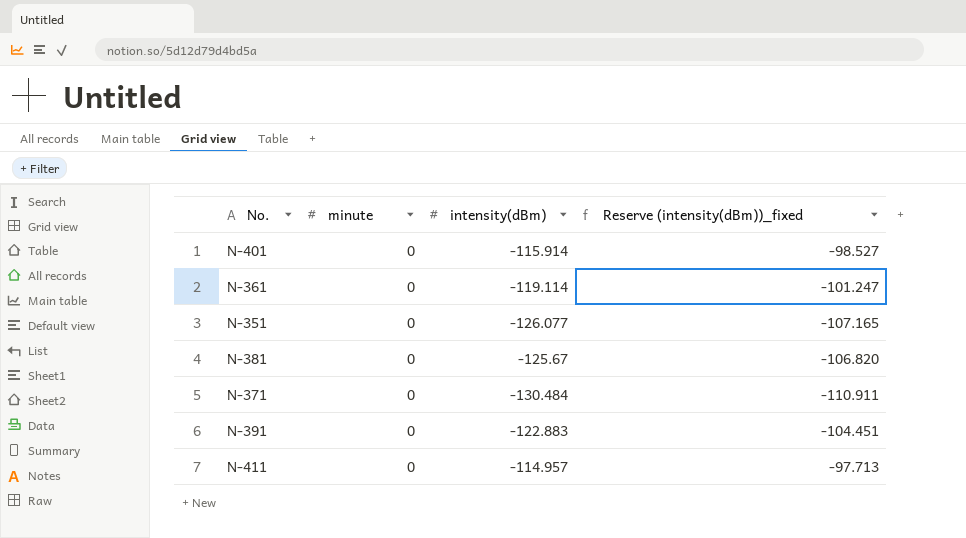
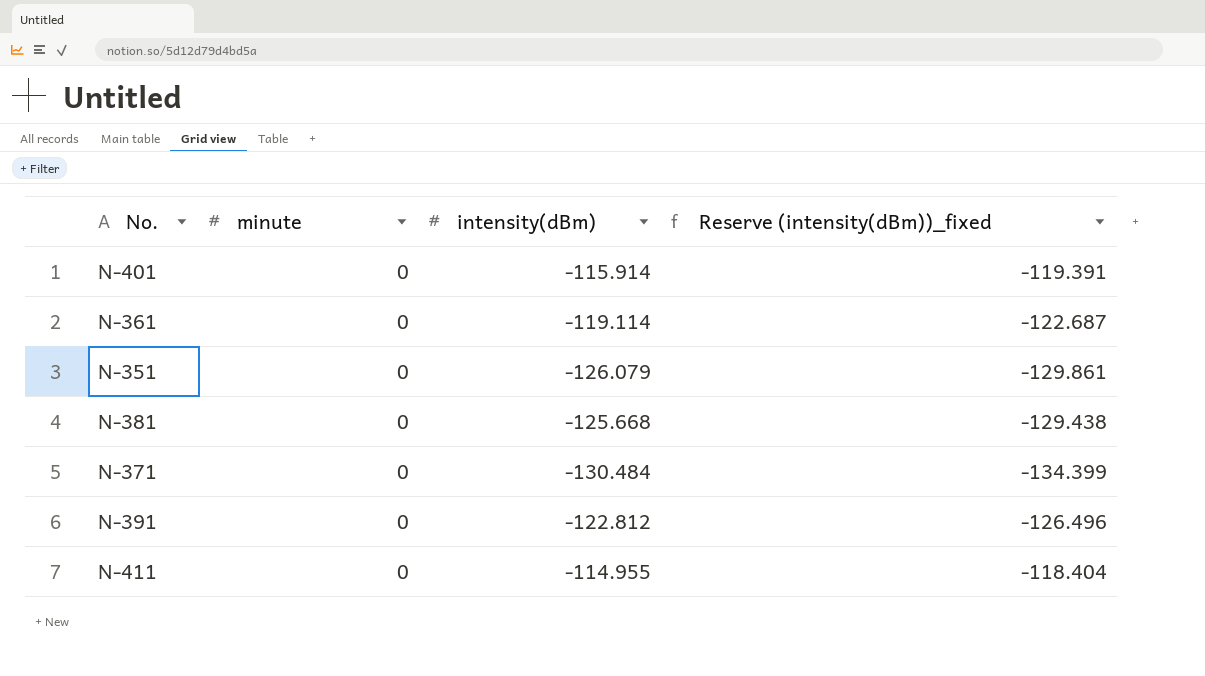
column Reserve (intensity(dBm))_fixed | formula: [intensity(dBm)] * 0.85 -> [intensity(dBm)] * 1.03
N-351 | intensity(dBm): -126.077 -> -126.079
N-381 | intensity(dBm): -125.67 -> -125.668
N-391 | intensity(dBm): -122.883 -> -122.812
N-411 | intensity(dBm): -114.957 -> -114.955

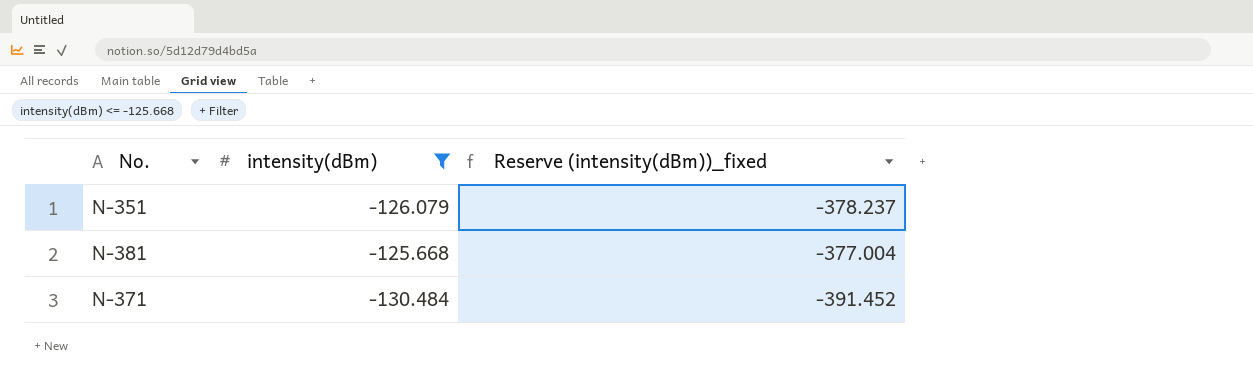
filter: none -> intensity(dBm) <= -125.668
column minute | position: 2 -> none
column Reserve (intensity(dBm))_fixed | formula: [intensity(dBm)] * 1.03 -> [intensity(dBm)] * 3

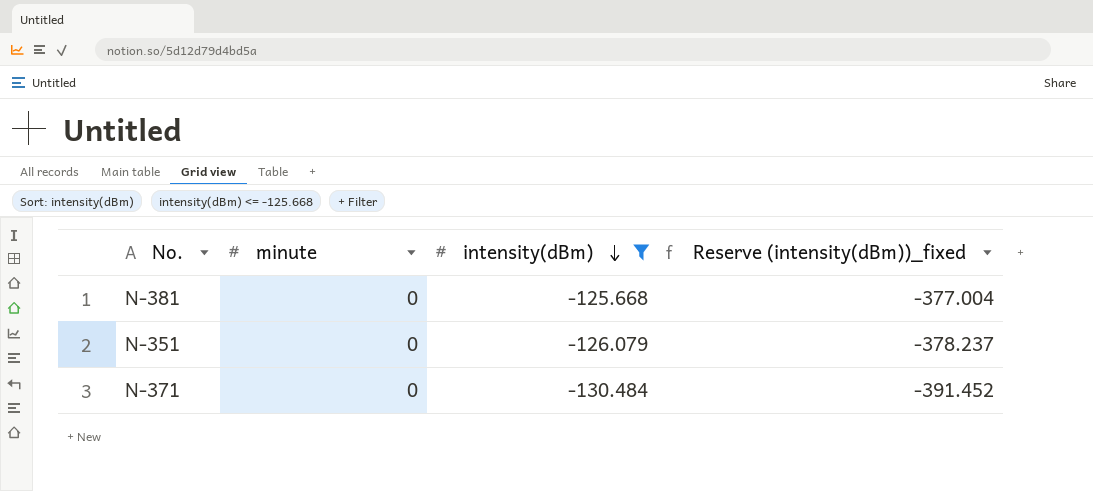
row order: none -> intensity(dBm) descending
column minute | position: none -> 2

